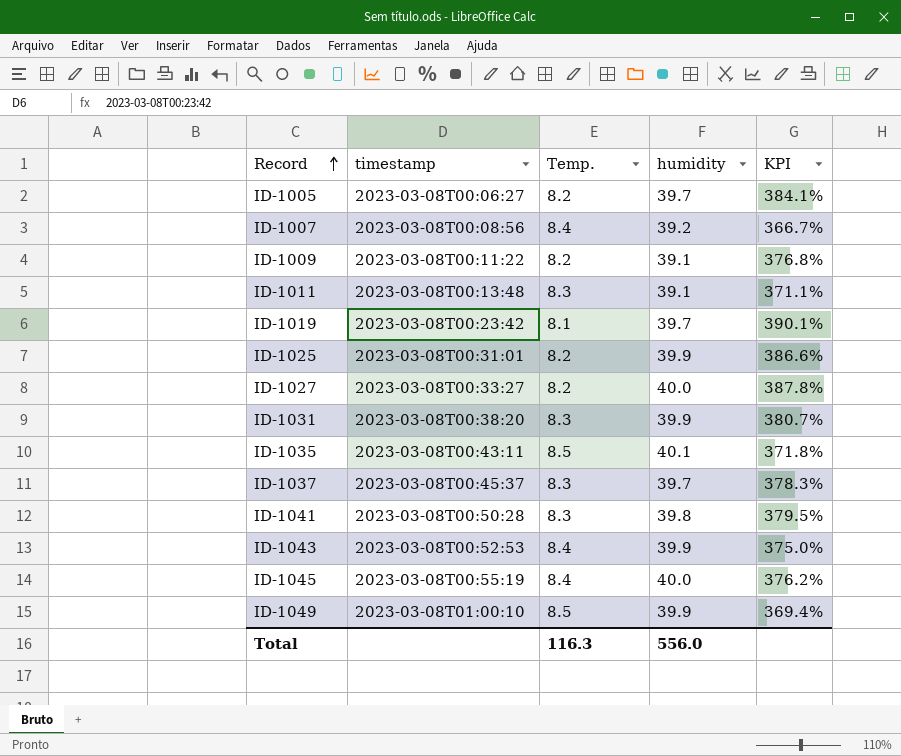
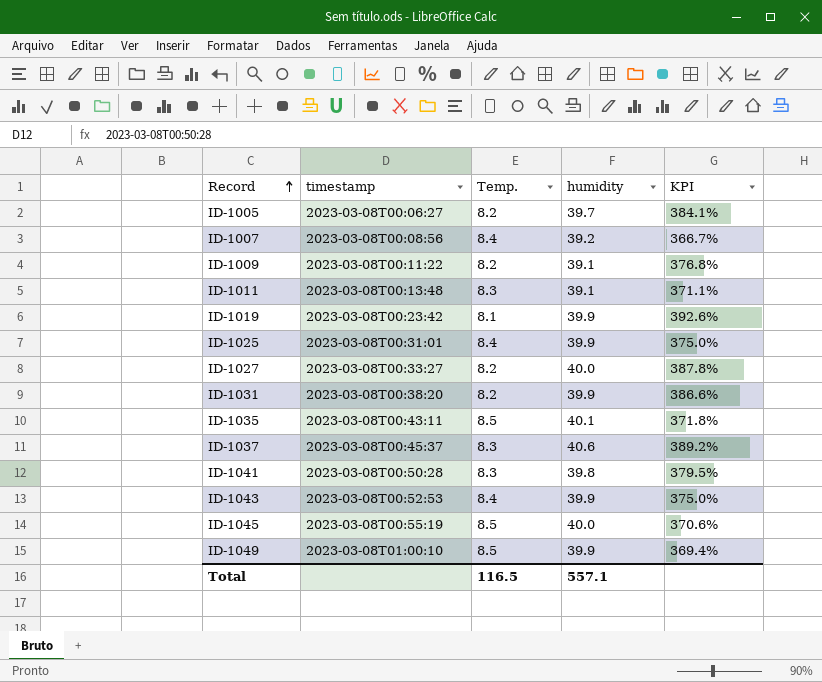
ID-1019 | humidity: 39.7 -> 39.9
ID-1019 | KPI: 390.1% -> 392.6%
ID-1025 | Temp.: 8.2 -> 8.4
ID-1025 | KPI: 386.6% -> 375.0%
ID-1031 | Temp.: 8.3 -> 8.2
ID-1031 | KPI: 380.7% -> 386.6%
ID-1037 | humidity: 39.7 -> 40.6
ID-1037 | KPI: 378.3% -> 389.2%
ID-1045 | Temp.: 8.4 -> 8.5
ID-1045 | KPI: 376.2% -> 370.6%
Total | Temp.: 116.3 -> 116.5
Total | humidity: 556.0 -> 557.1

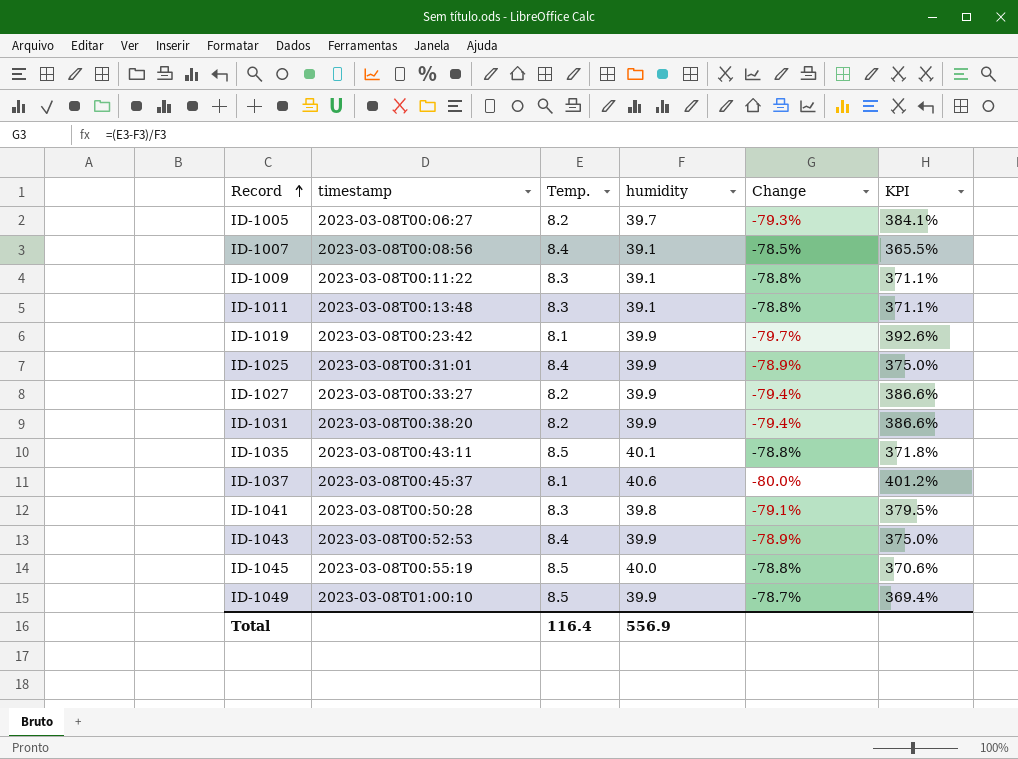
column Change | formula: none -> ([Temp.] - [humidity]) / [humidity]
ID-1007 | humidity: 39.2 -> 39.1
ID-1007 | KPI: 366.7% -> 365.5%
ID-1009 | Temp.: 8.2 -> 8.3
ID-1009 | KPI: 376.8% -> 371.1%
ID-1027 | humidity: 40.0 -> 39.9
ID-1027 | KPI: 387.8% -> 386.6%
ID-1037 | Temp.: 8.3 -> 8.1
ID-1037 | KPI: 389.2% -> 401.2%
Total | Temp.: 116.5 -> 116.4
Total | humidity: 557.1 -> 556.9

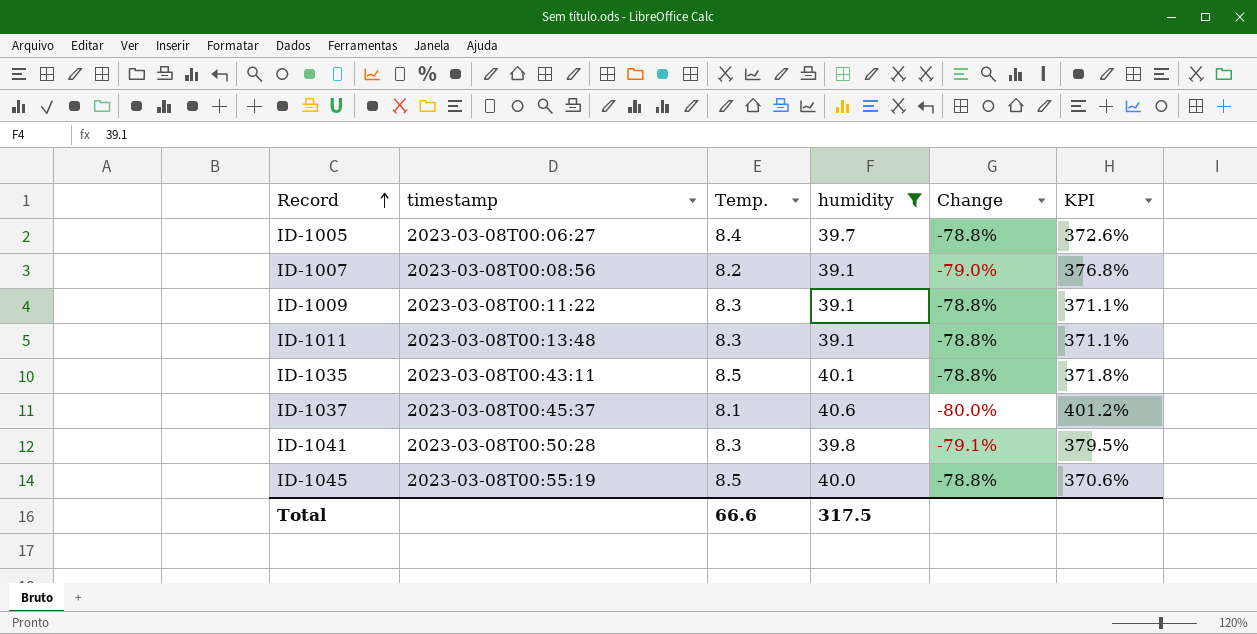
filter: none -> humidity != 39.9
ID-1005 | Temp.: 8.2 -> 8.4
ID-1005 | Change: -79.3% -> -78.8%
ID-1005 | KPI: 384.1% -> 372.6%
ID-1007 | Temp.: 8.4 -> 8.2
ID-1007 | Change: -78.5% -> -79.0%
ID-1007 | KPI: 365.5% -> 376.8%
Total | Temp.: 116.4 -> 66.6
Total | humidity: 556.9 -> 317.5

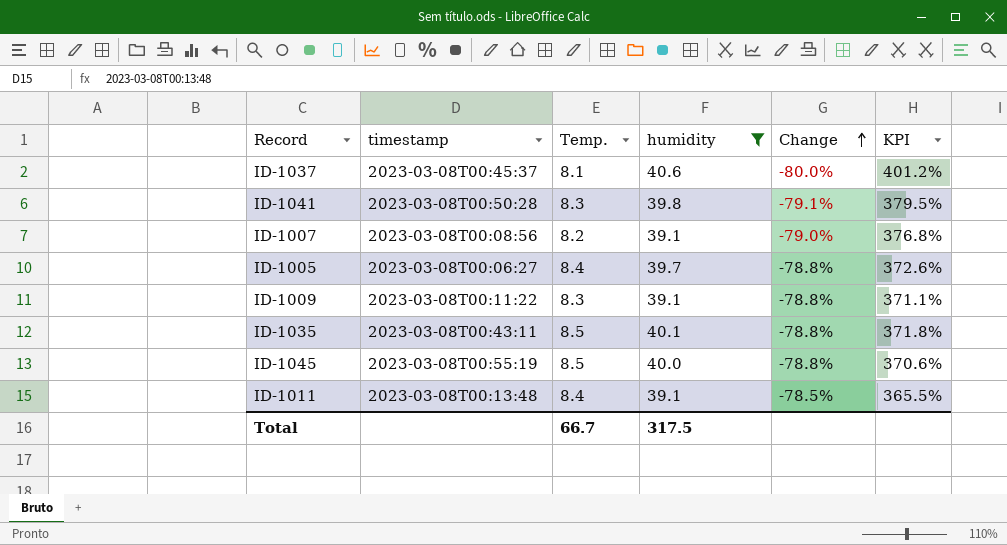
row order: Record ascending -> Change ascending
ID-1011 | Temp.: 8.3 -> 8.4
ID-1011 | Change: -78.8% -> -78.5%
ID-1011 | KPI: 371.1% -> 365.5%
Total | Temp.: 66.6 -> 66.7

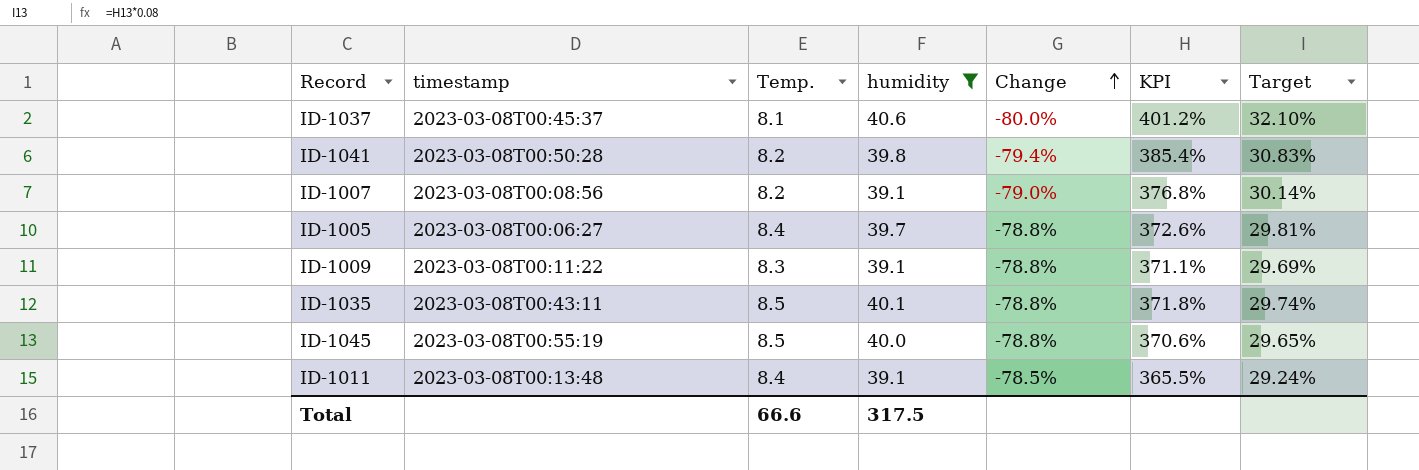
column Target | formula: none -> [KPI] * 0.08
ID-1041 | Temp.: 8.3 -> 8.2
ID-1041 | Change: -79.1% -> -79.4%
ID-1041 | KPI: 379.5% -> 385.4%
Total | Temp.: 66.7 -> 66.6

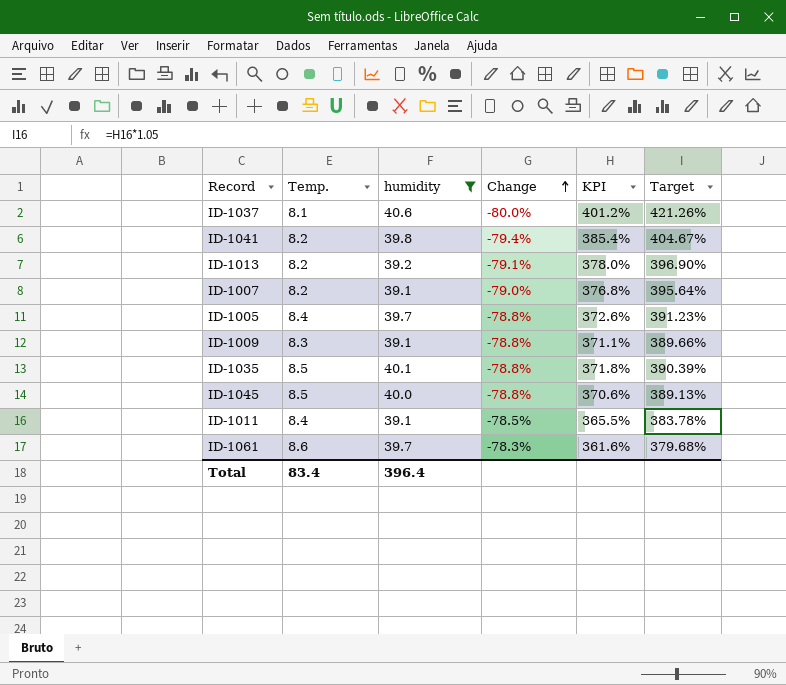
column timestamp | position: 2 -> none
column Target | formula: [KPI] * 0.08 -> [KPI] * 1.05
row ID-1013: none -> 8.2 | 39.2 | -79.1% | 378.0% | 396.90%
row ID-1061: none -> 8.6 | 39.7 | -78.3% | 361.6% | 379.68%
Total | Temp.: 66.6 -> 83.4
Total | humidity: 317.5 -> 396.4

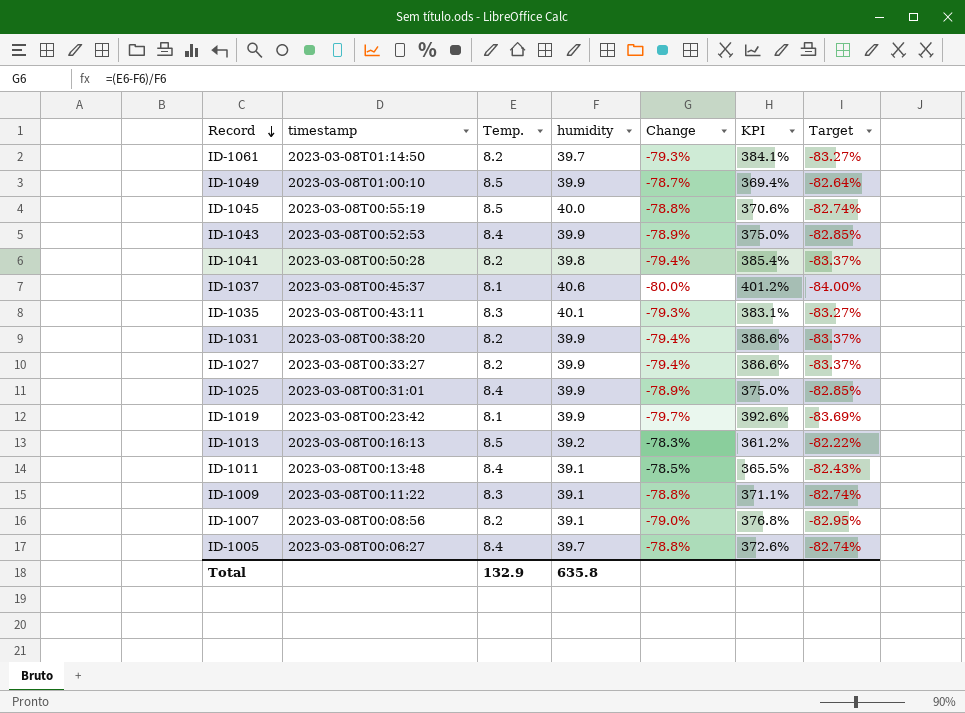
filter: humidity != 39.9 -> none
row order: Change ascending -> Record descending
column timestamp | position: none -> 2
column Target | formula: [KPI] * 1.05 -> [Change] * 1.05
ID-1061 | Temp.: 8.6 -> 8.2
ID-1061 | Change: -78.3% -> -79.3%
ID-1061 | KPI: 361.6% -> 384.1%
ID-1035 | Temp.: 8.5 -> 8.3
ID-1035 | Change: -78.8% -> -79.3%
ID-1035 | KPI: 371.8% -> 383.1%
ID-1013 | Temp.: 8.2 -> 8.5
ID-1013 | Change: -79.1% -> -78.3%
ID-1013 | KPI: 378.0% -> 361.2%
Total | Temp.: 83.4 -> 132.9
Total | humidity: 396.4 -> 635.8

